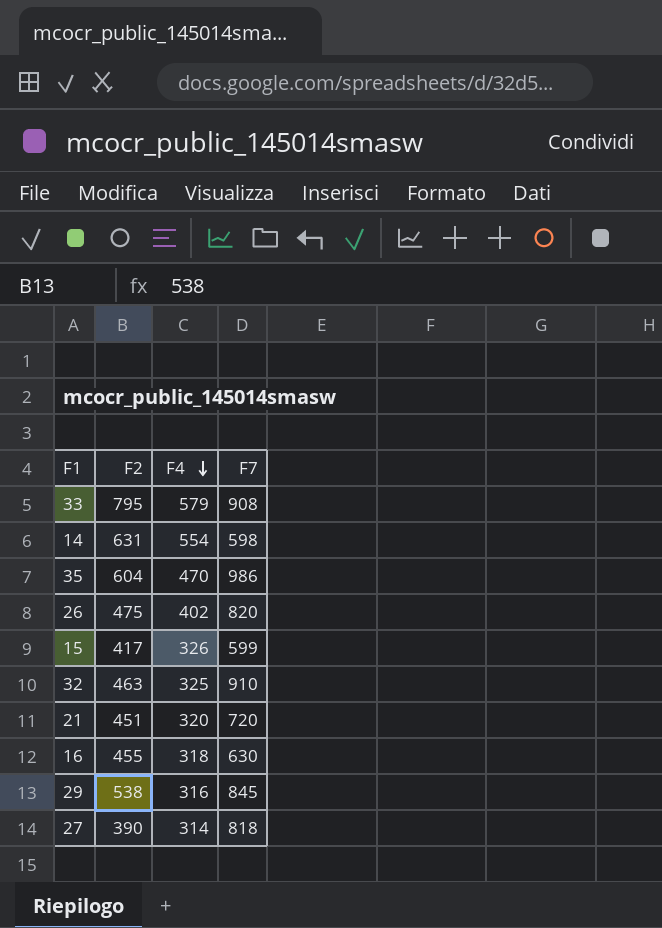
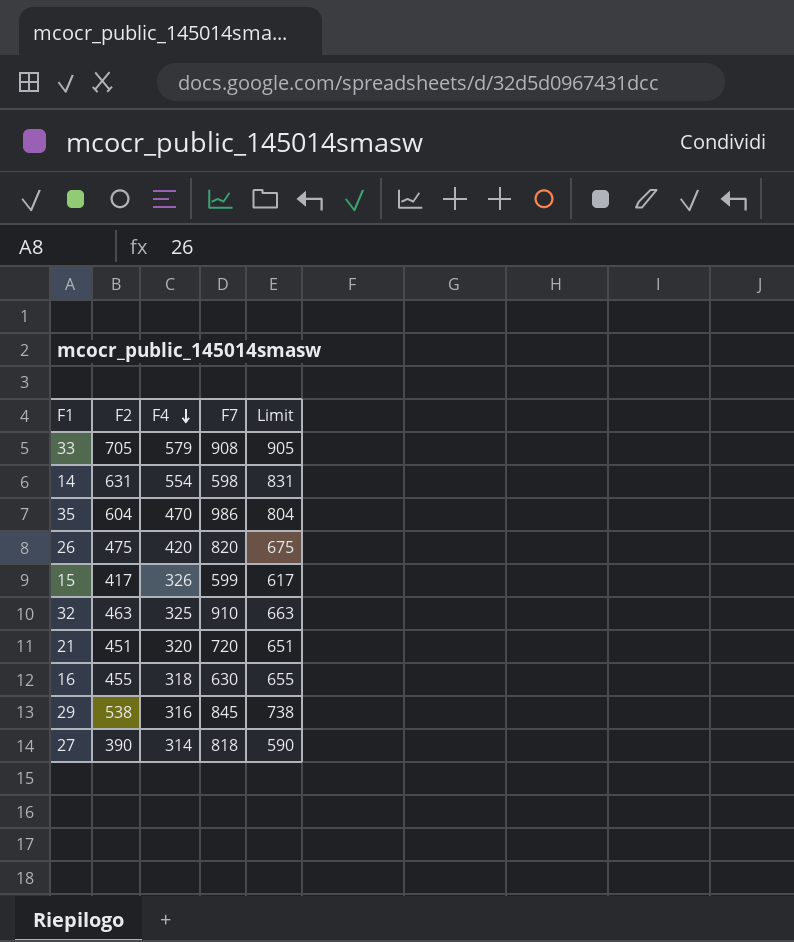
column Limit | formula: none -> [F2] + 200
33 | F2: 795 -> 705
26 | F4: 402 -> 420

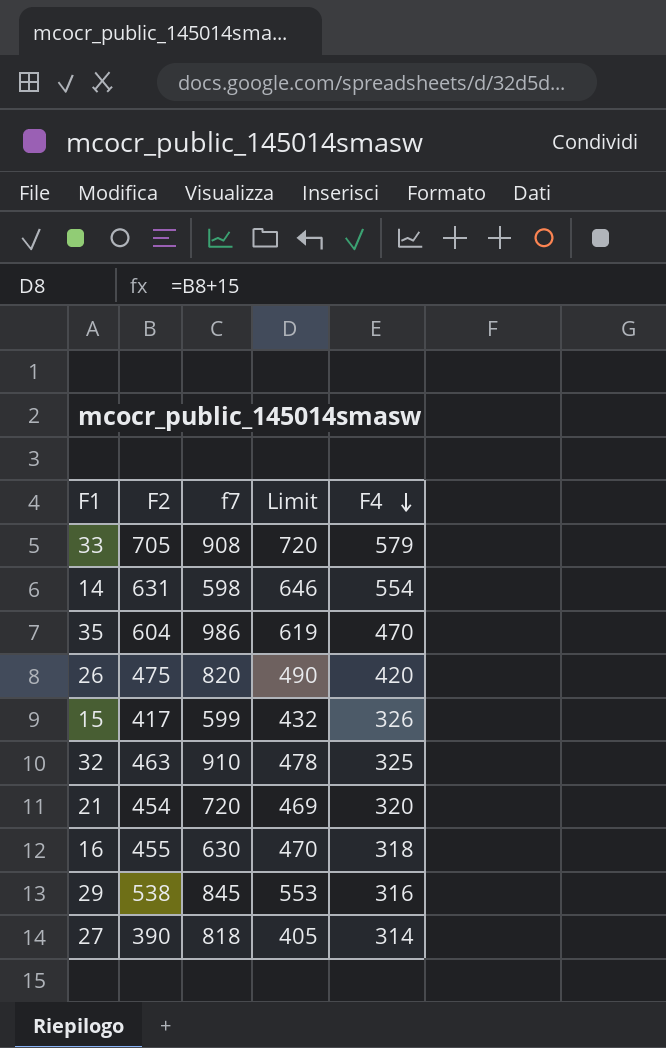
column name: F7 -> f7
column Limit | formula: [F2] + 200 -> [F2] + 15
column F4 | position: 3 -> 5
21 | F2: 451 -> 454

